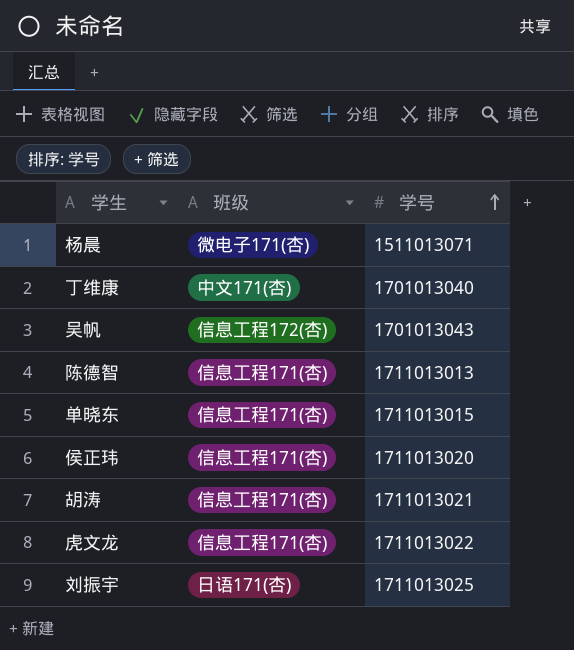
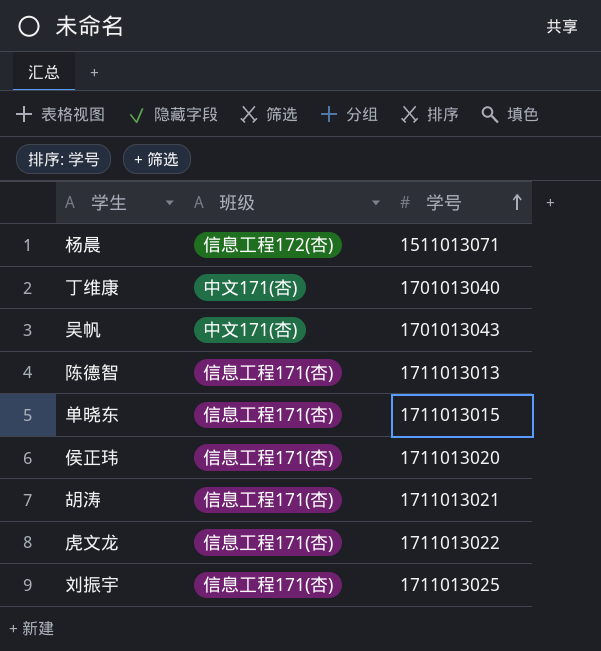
杨晨 | 班级: 微电子171(杏) -> 信息工程172(杏)
吴帆 | 班级: 信息工程172(杏) -> 中文171(杏)
刘振宇 | 班级: 日语171(杏) -> 信息工程171(杏)

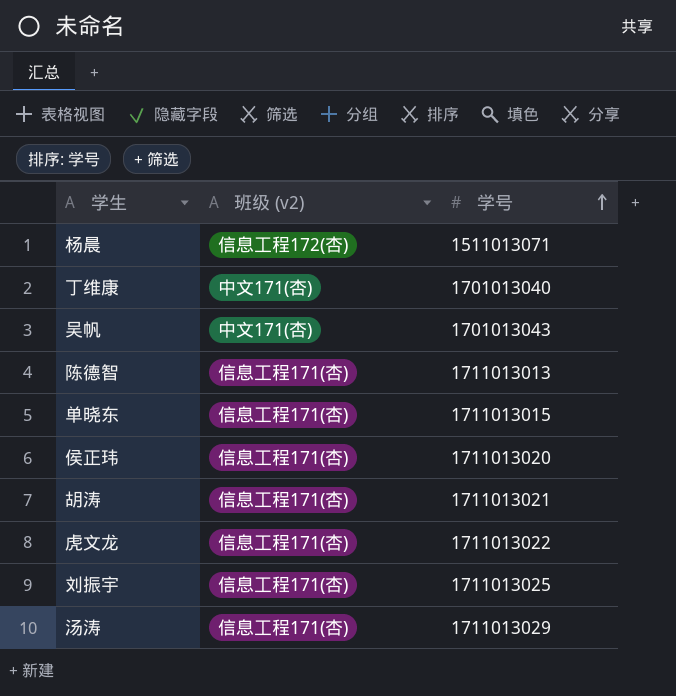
column name: 班级 -> 班级 (v2)
row 汤涛: none -> 信息工程171(杏) | 1711013029

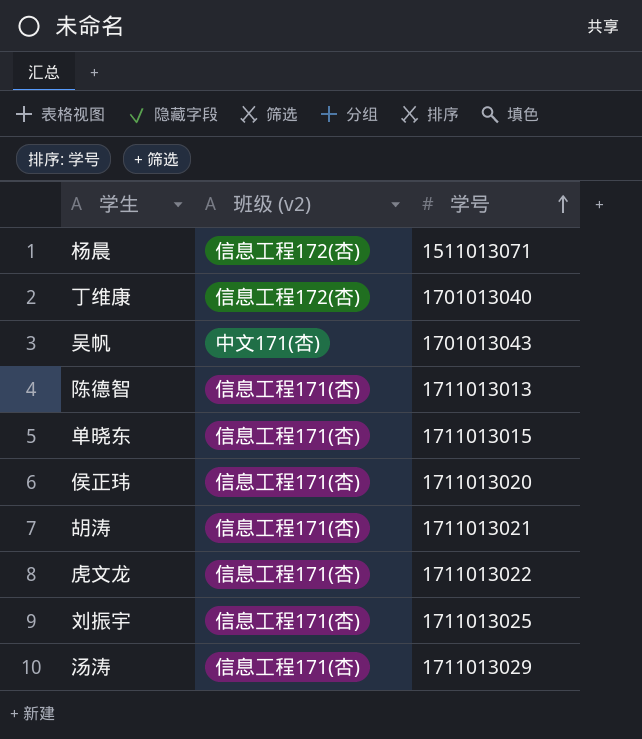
丁维康 | 班级 (v2): 中文171(杏) -> 信息工程172(杏)

